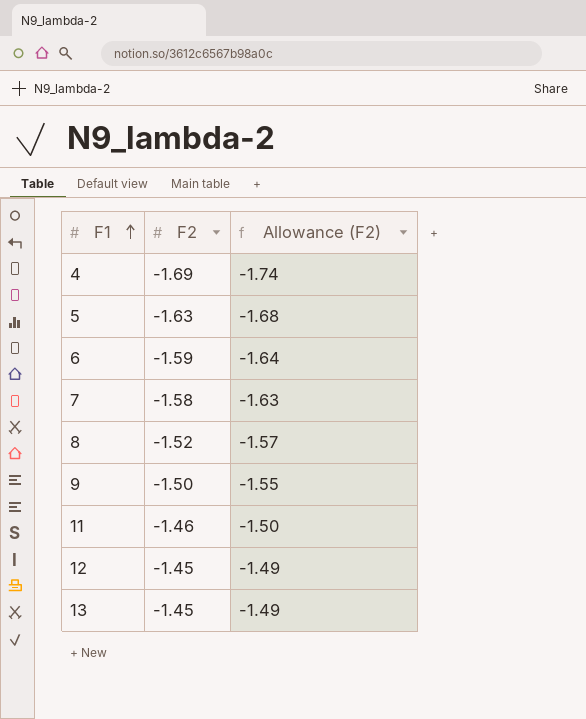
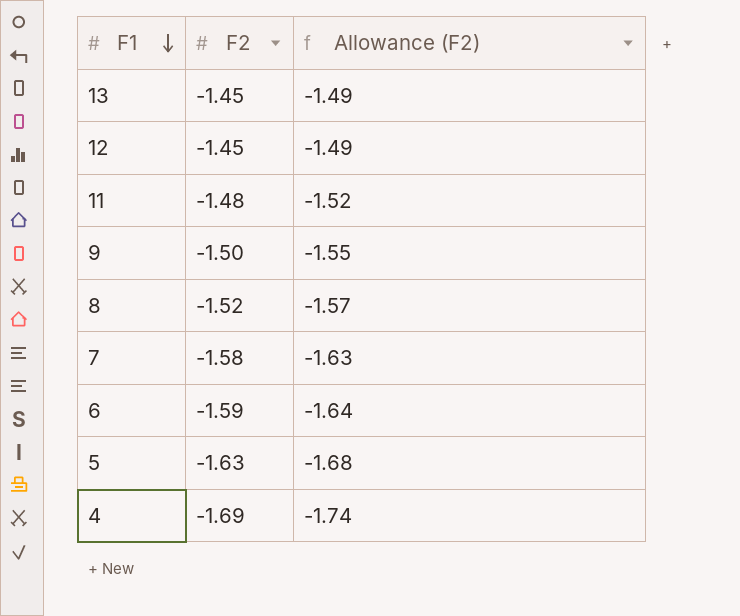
row order: F1 ascending -> F1 descending
11 | F2: -1.46 -> -1.48
11 | Allowance (F2): -1.50 -> -1.52

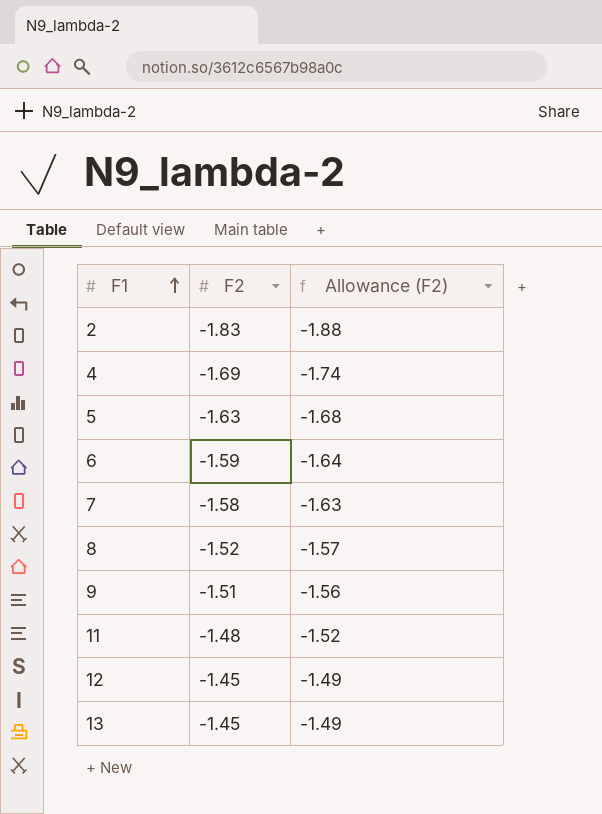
row order: F1 descending -> F1 ascending
row 2: none -> -1.83 | -1.88
9 | F2: -1.50 -> -1.51
9 | Allowance (F2): -1.55 -> -1.56

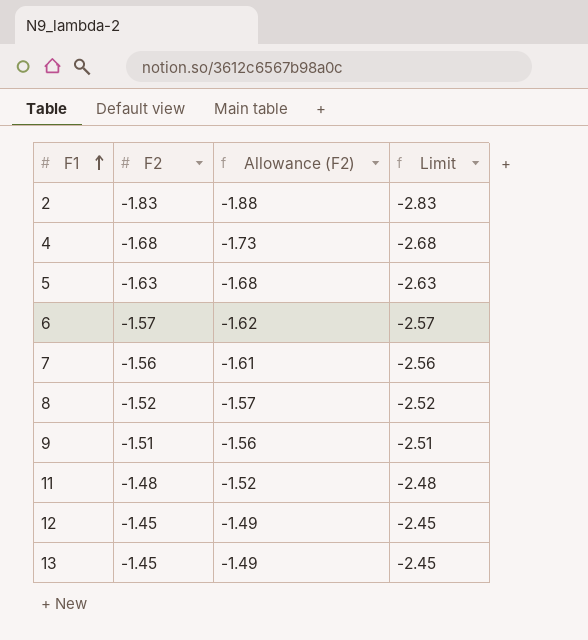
column Limit | formula: none -> [F2] - 1
4 | F2: -1.69 -> -1.68
4 | Allowance (F2): -1.74 -> -1.73
6 | F2: -1.59 -> -1.57
6 | Allowance (F2): -1.64 -> -1.62
7 | F2: -1.58 -> -1.56
7 | Allowance (F2): -1.63 -> -1.61

